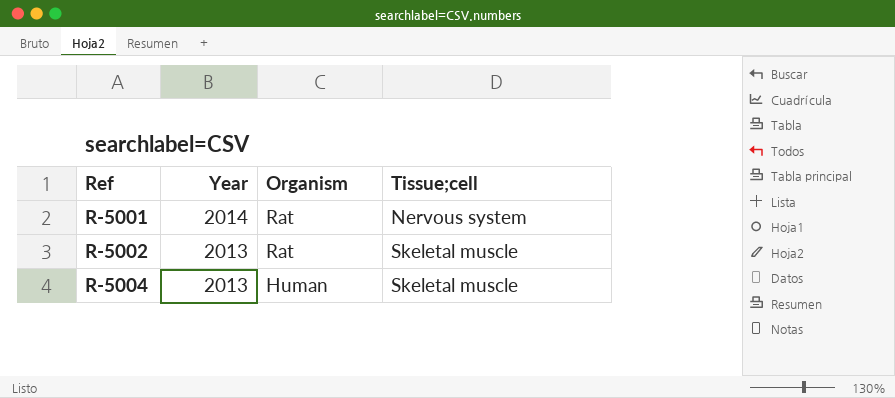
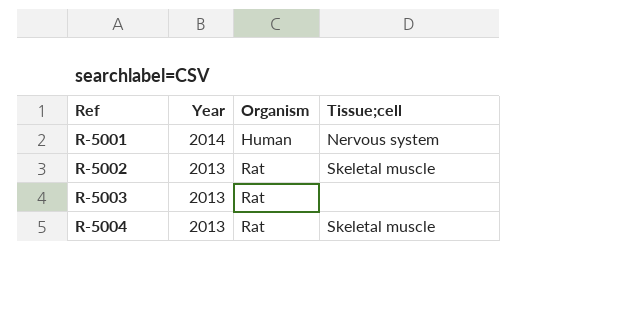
R-5001 | Organism: Rat -> Human
row R-5003: none -> 2013 | Rat | none
R-5004 | Organism: Human -> Rat

